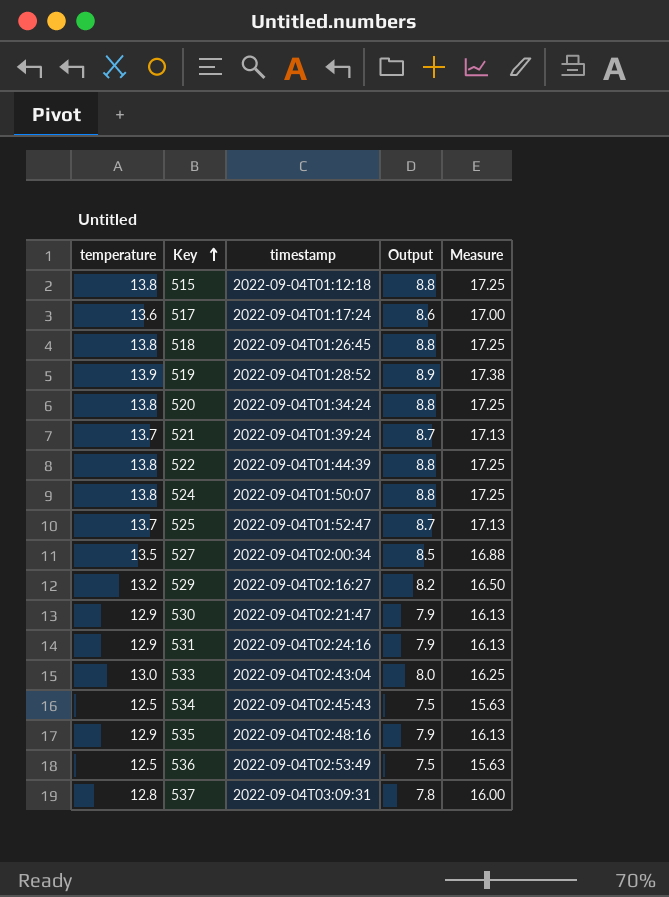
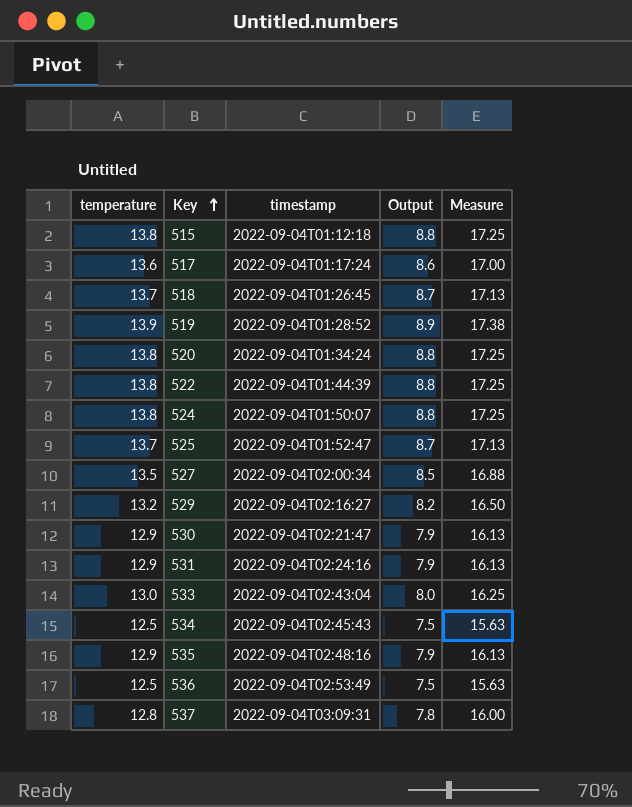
row 521: 13.7 | 2022-09-04T01:39:24 | 8.7 | 17.13 -> none
518 | temperature: 13.8 -> 13.7
518 | Output: 8.8 -> 8.7
518 | Measure: 17.25 -> 17.13

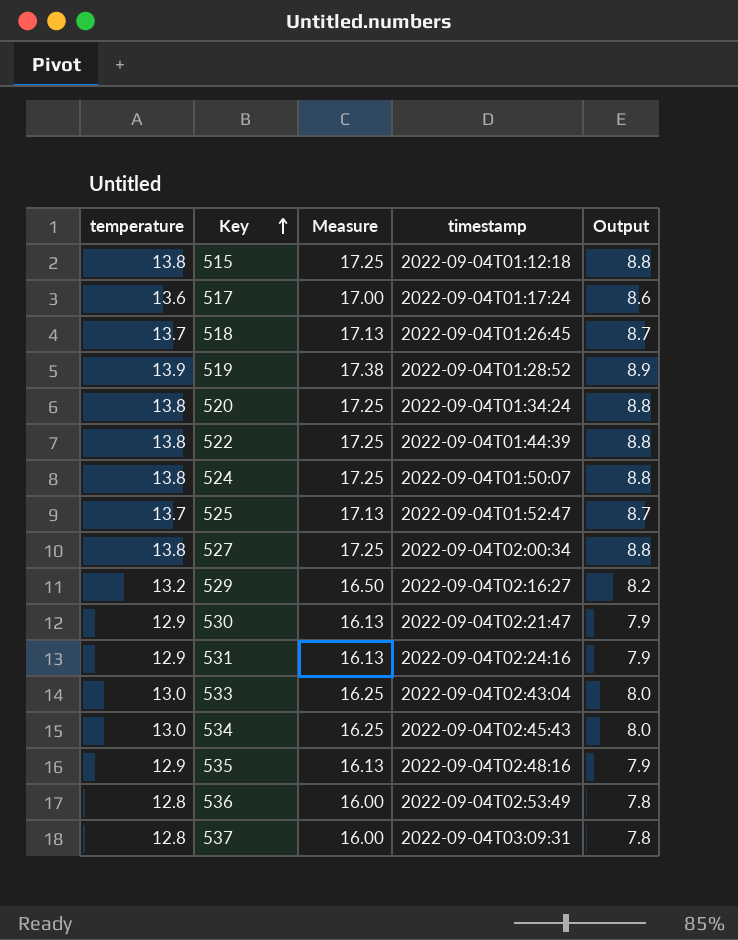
column Measure | position: 5 -> 3
527 | temperature: 13.5 -> 13.8
527 | Measure: 16.88 -> 17.25
527 | Output: 8.5 -> 8.8
534 | temperature: 12.5 -> 13.0
534 | Measure: 15.63 -> 16.25
534 | Output: 7.5 -> 8.0
536 | temperature: 12.5 -> 12.8
536 | Measure: 15.63 -> 16.00
536 | Output: 7.5 -> 7.8

